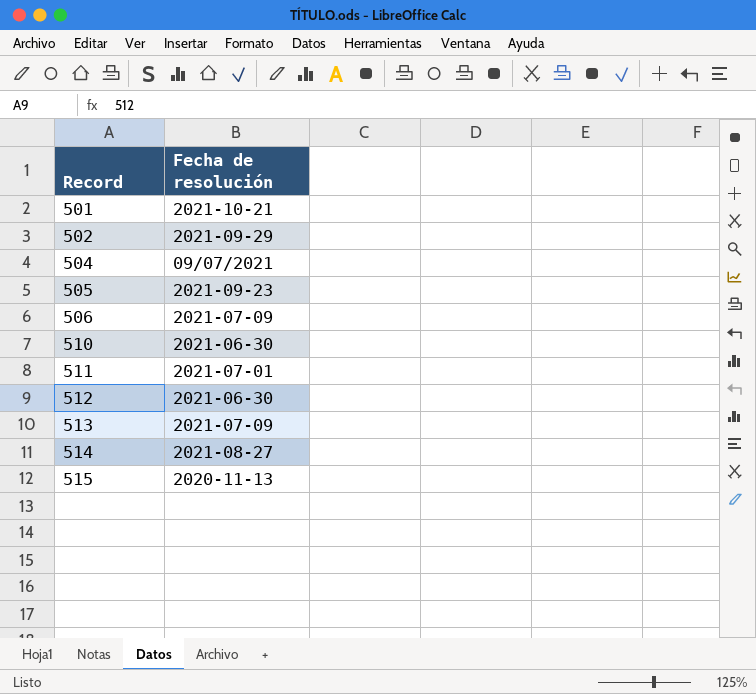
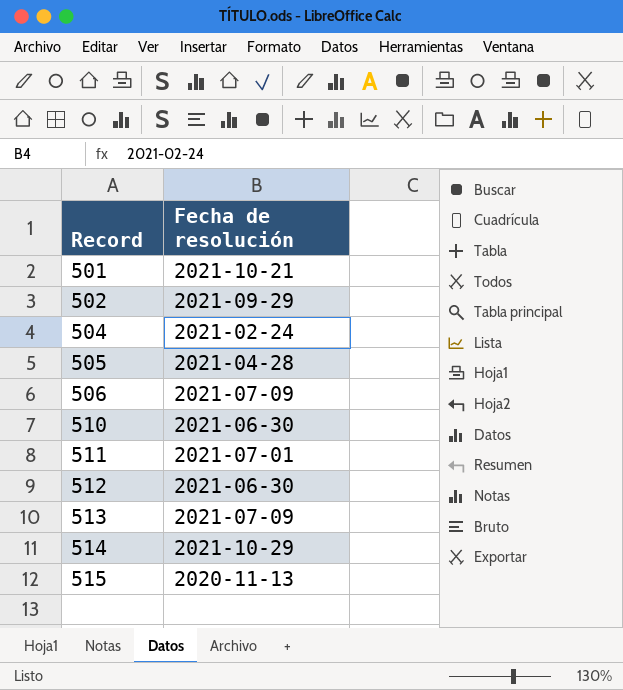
504 | Fecha de resolución: 09/07/2021 -> 2021-02-24
505 | Fecha de resolución: 2021-09-23 -> 2021-04-28
514 | Fecha de resolución: 2021-08-27 -> 2021-10-29

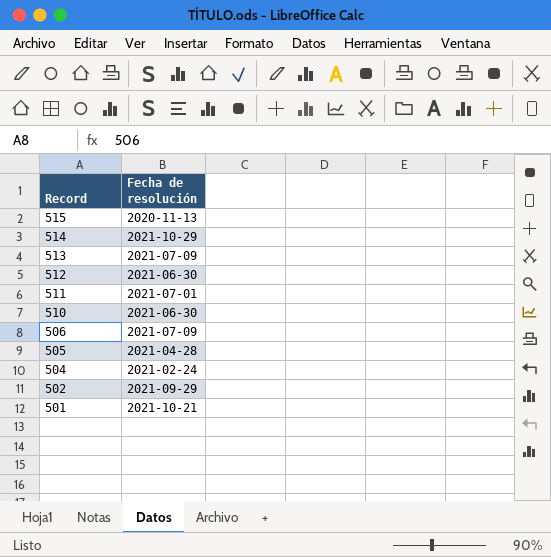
row order: Record ascending -> Record descending

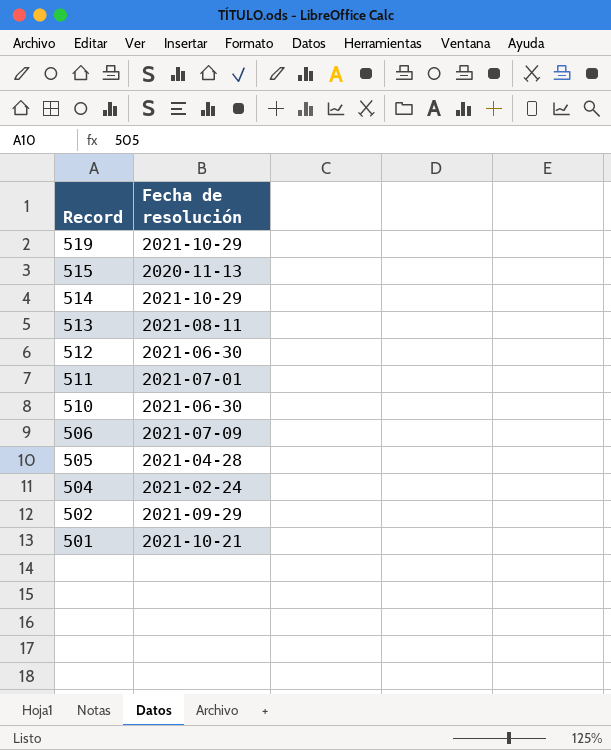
row 519: none -> 2021-10-29
513 | Fecha de resolución: 2021-07-09 -> 2021-08-11

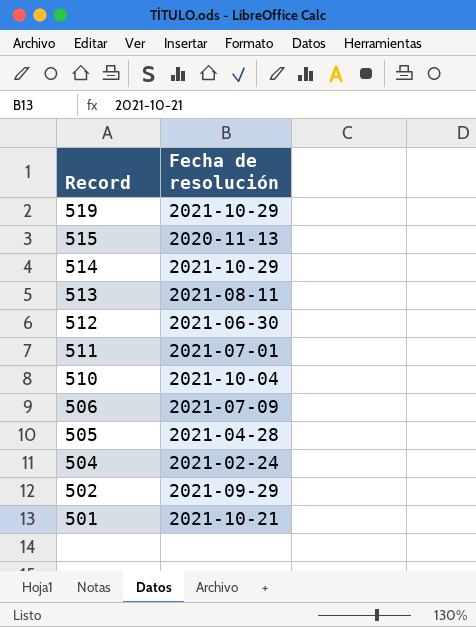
510 | Fecha de resolución: 2021-06-30 -> 2021-10-04

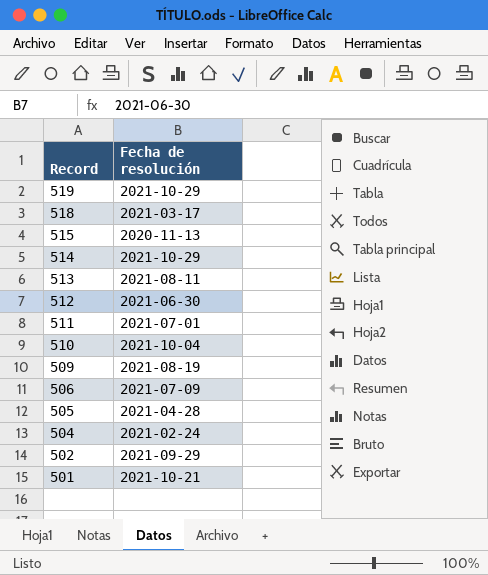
row 518: none -> 2021-03-17
row 509: none -> 2021-08-19

